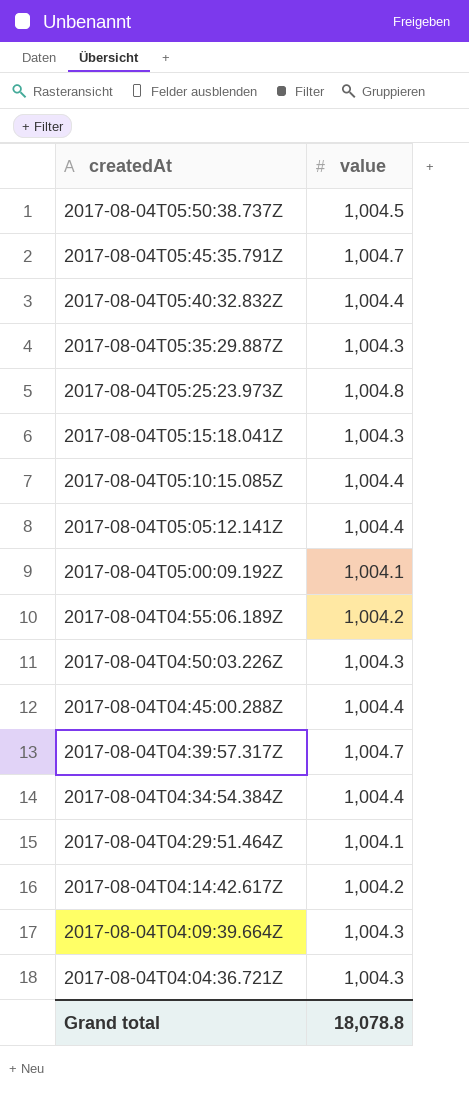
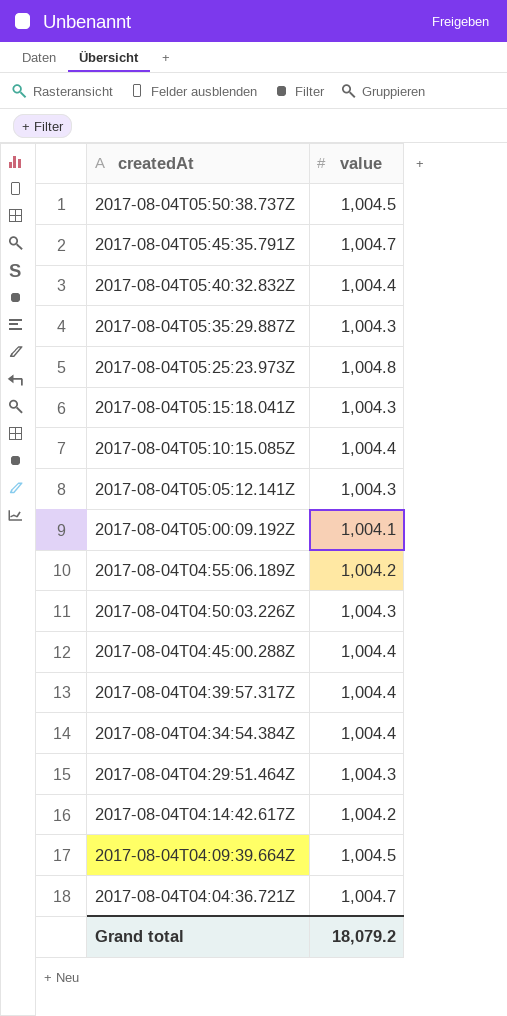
2017-08-04T05:05:12.141Z | value: 1,004.4 -> 1,004.3
2017-08-04T04:39:57.317Z | value: 1,004.7 -> 1,004.4
2017-08-04T04:29:51.464Z | value: 1,004.1 -> 1,004.3
2017-08-04T04:09:39.664Z | value: 1,004.3 -> 1,004.5
2017-08-04T04:04:36.721Z | value: 1,004.3 -> 1,004.7
Grand total | value: 18,078.8 -> 18,079.2

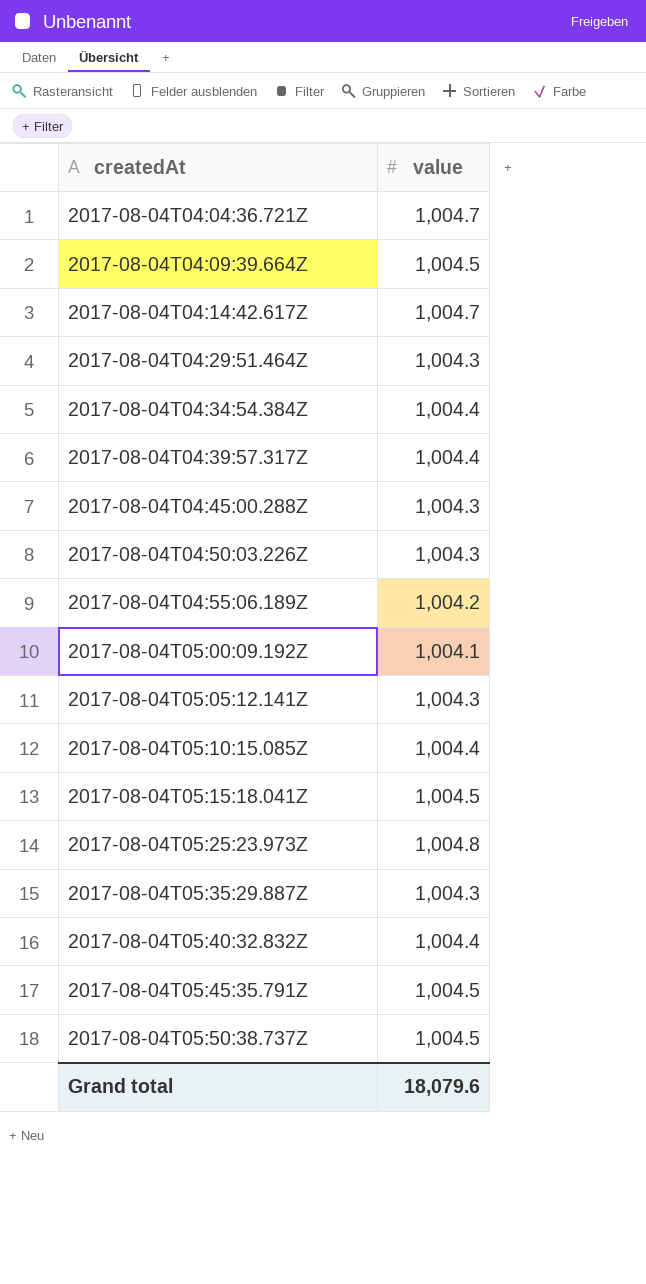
row order: createdAt descending -> createdAt ascending
2017-08-04T04:14:42.617Z | value: 1,004.2 -> 1,004.7
2017-08-04T04:45:00.288Z | value: 1,004.4 -> 1,004.3
2017-08-04T05:15:18.041Z | value: 1,004.3 -> 1,004.5
2017-08-04T05:45:35.791Z | value: 1,004.7 -> 1,004.5
Grand total | value: 18,079.2 -> 18,079.6

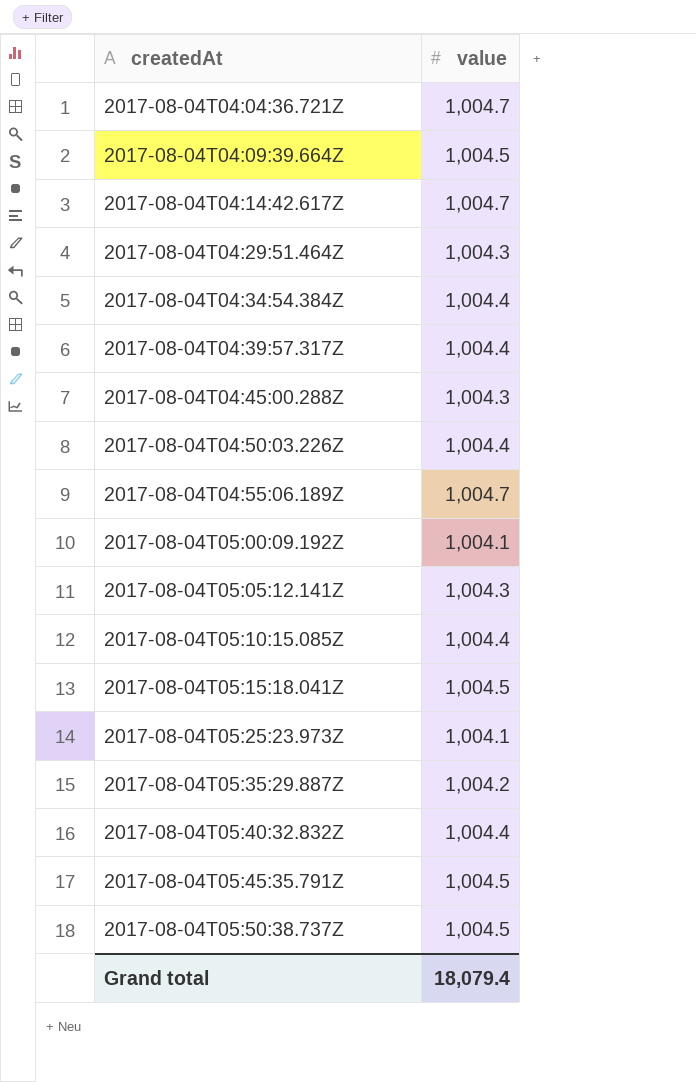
2017-08-04T04:50:03.226Z | value: 1,004.3 -> 1,004.4
2017-08-04T04:55:06.189Z | value: 1,004.2 -> 1,004.7
2017-08-04T05:25:23.973Z | value: 1,004.8 -> 1,004.1
2017-08-04T05:35:29.887Z | value: 1,004.3 -> 1,004.2
Grand total | value: 18,079.6 -> 18,079.4

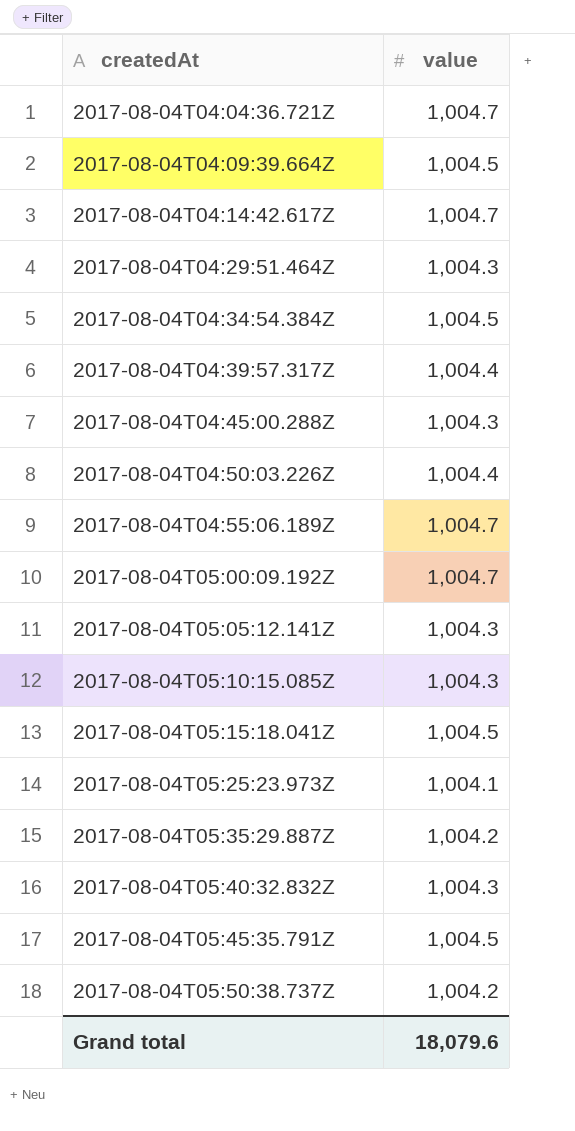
2017-08-04T04:34:54.384Z | value: 1,004.4 -> 1,004.5
2017-08-04T05:00:09.192Z | value: 1,004.1 -> 1,004.7
2017-08-04T05:10:15.085Z | value: 1,004.4 -> 1,004.3
2017-08-04T05:40:32.832Z | value: 1,004.4 -> 1,004.3
2017-08-04T05:50:38.737Z | value: 1,004.5 -> 1,004.2
Grand total | value: 18,079.4 -> 18,079.6

